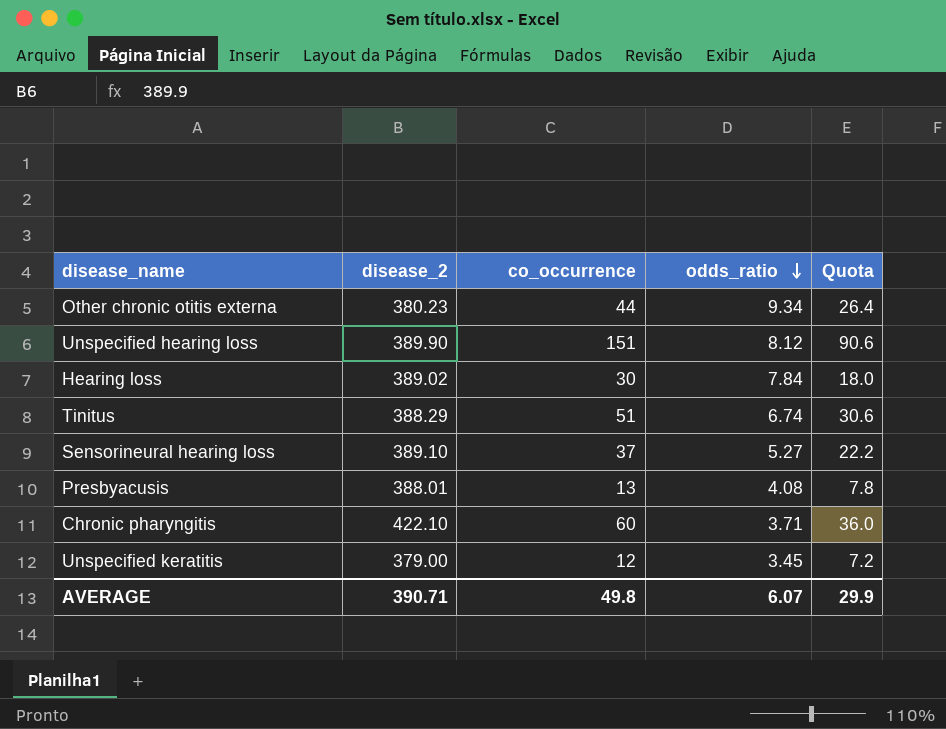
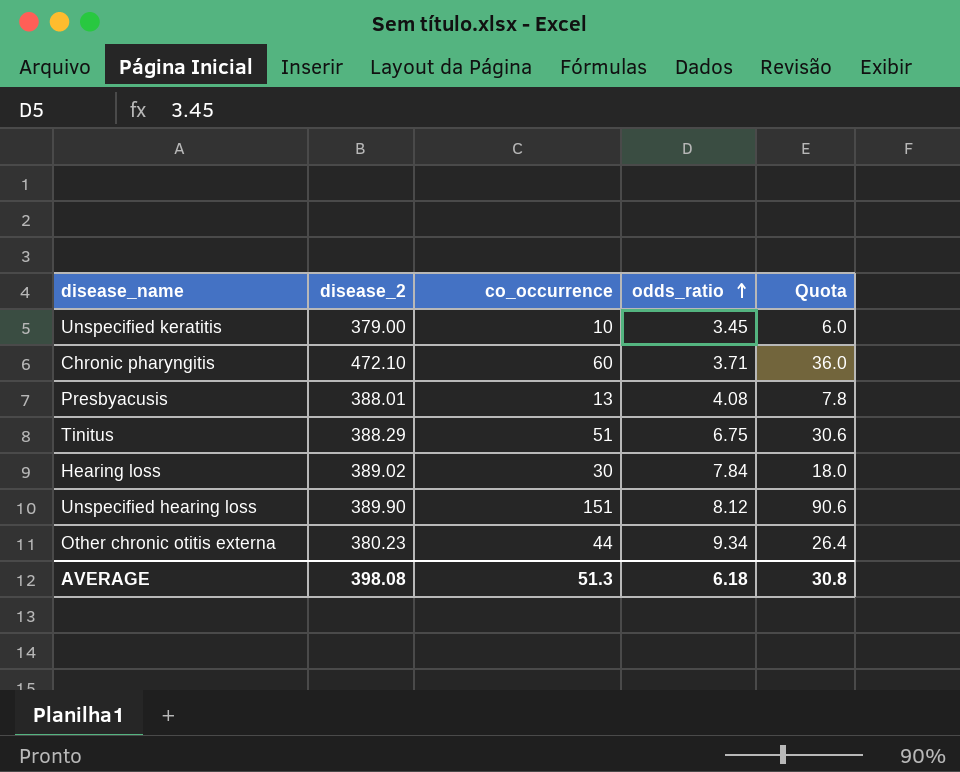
row order: odds_ratio descending -> odds_ratio ascending
row Sensorineural hearing loss: 389.10 | 37 | 5.27 | 22.2 -> none
Unspecified keratitis | co_occurrence: 12 -> 10
Unspecified keratitis | Quota: 7.2 -> 6.0
Chronic pharyngitis | disease_2: 422.10 -> 472.10
Tinitus | odds_ratio: 6.74 -> 6.75
AVERAGE | disease_2: 390.71 -> 398.08
AVERAGE | co_occurrence: 49.8 -> 51.3
AVERAGE | odds_ratio: 6.07 -> 6.18
AVERAGE | Quota: 29.9 -> 30.8

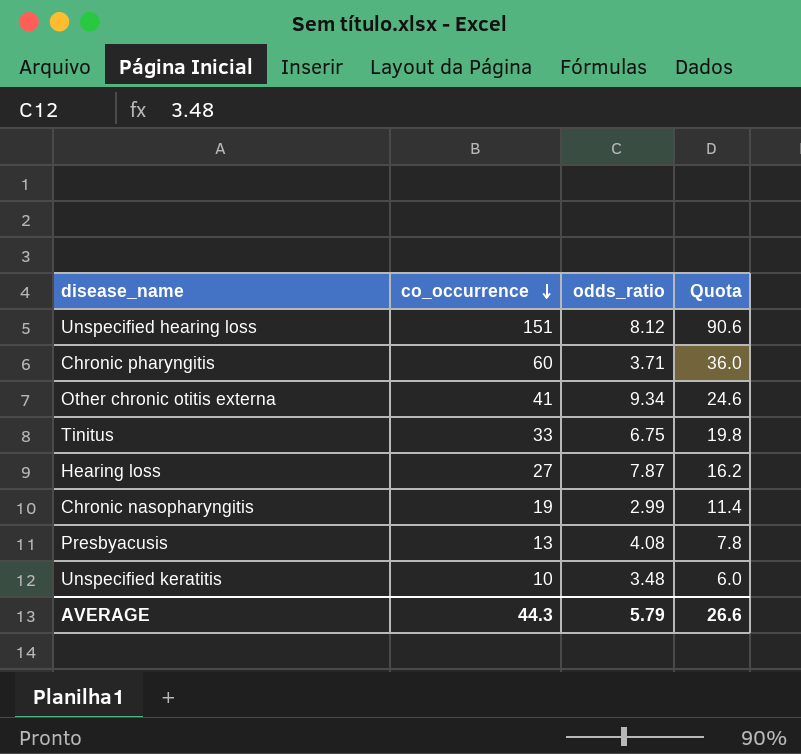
row order: odds_ratio ascending -> co_occurrence descending
column disease_2 | position: 2 -> none
Other chronic otitis externa | co_occurrence: 44 -> 41
Other chronic otitis externa | Quota: 26.4 -> 24.6
Tinitus | co_occurrence: 51 -> 33
Tinitus | Quota: 30.6 -> 19.8
Hearing loss | co_occurrence: 30 -> 27
Hearing loss | odds_ratio: 7.84 -> 7.87
Hearing loss | Quota: 18.0 -> 16.2
row Chronic nasopharyngitis: none -> 19 | 2.99 | 11.4
Unspecified keratitis | odds_ratio: 3.45 -> 3.48
AVERAGE | co_occurrence: 51.3 -> 44.3
AVERAGE | odds_ratio: 6.18 -> 5.79
AVERAGE | Quota: 30.8 -> 26.6

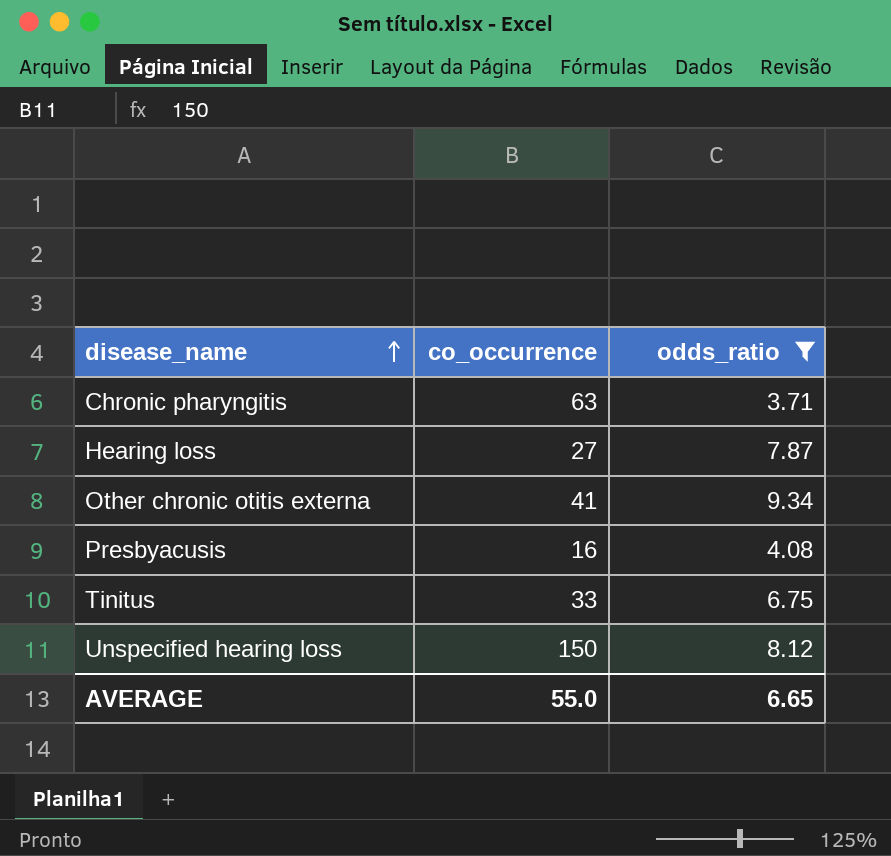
filter: none -> odds_ratio >= 3.71
row order: co_occurrence descending -> disease_name ascending
column Quota | formula: [co_occurrence] * 0.6 -> none
Chronic pharyngitis | co_occurrence: 60 -> 63
Presbyacusis | co_occurrence: 13 -> 16
Unspecified hearing loss | co_occurrence: 151 -> 150
AVERAGE | co_occurrence: 44.3 -> 55.0
AVERAGE | odds_ratio: 5.79 -> 6.65

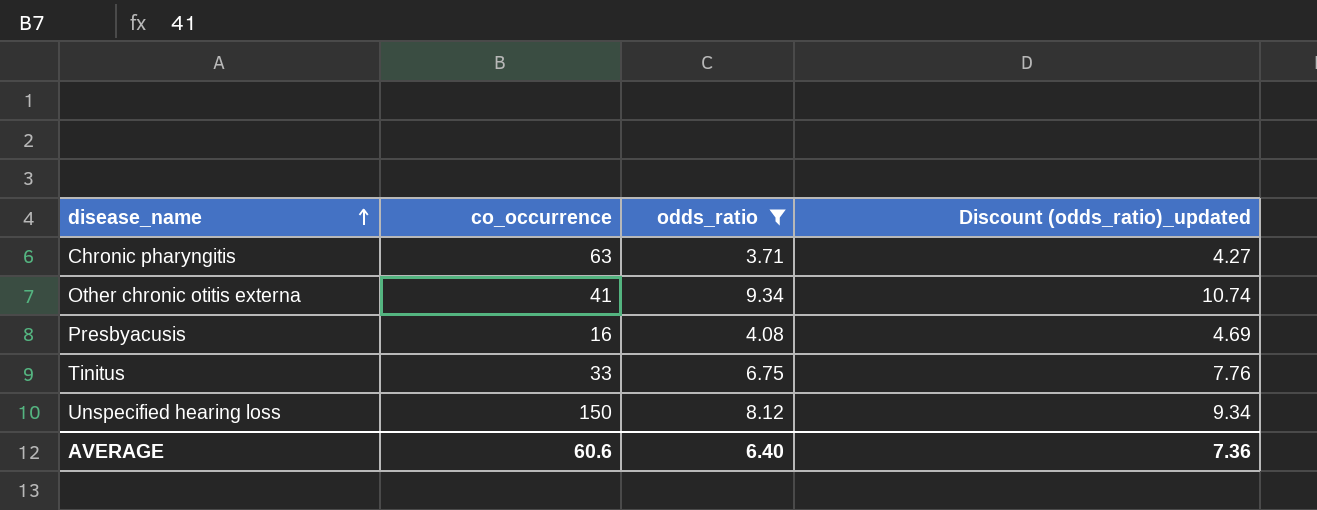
column Discount (odds_ratio)_updated | formula: none -> [odds_ratio] * 1.15
row Hearing loss: 27 | 7.87 -> none
AVERAGE | co_occurrence: 55.0 -> 60.6
AVERAGE | odds_ratio: 6.65 -> 6.40

